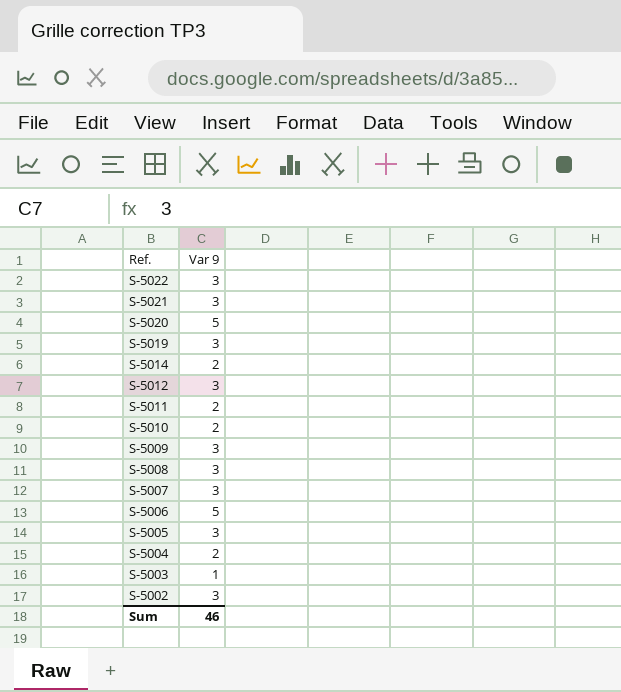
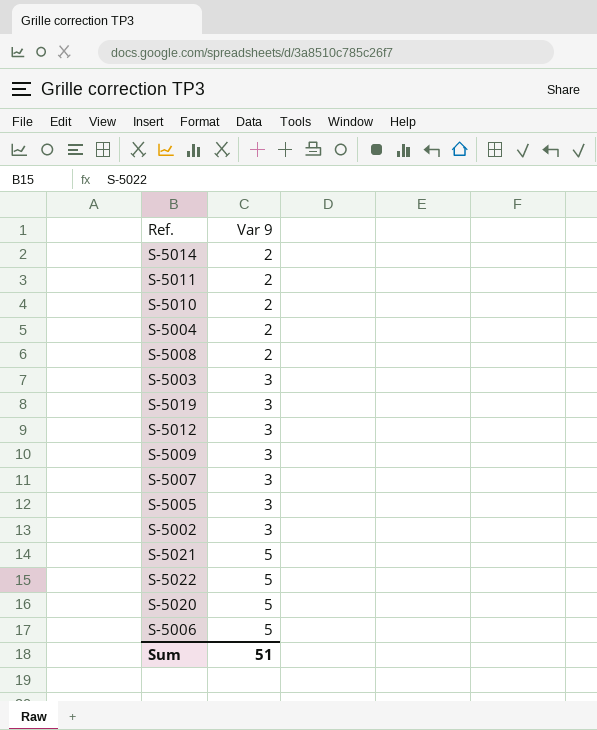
row order: Ref. descending -> Var 9 ascending
S-5008 | Var 9: 3 -> 2
S-5003 | Var 9: 1 -> 3
S-5021 | Var 9: 3 -> 5
S-5022 | Var 9: 3 -> 5
Sum | Var 9: 46 -> 51

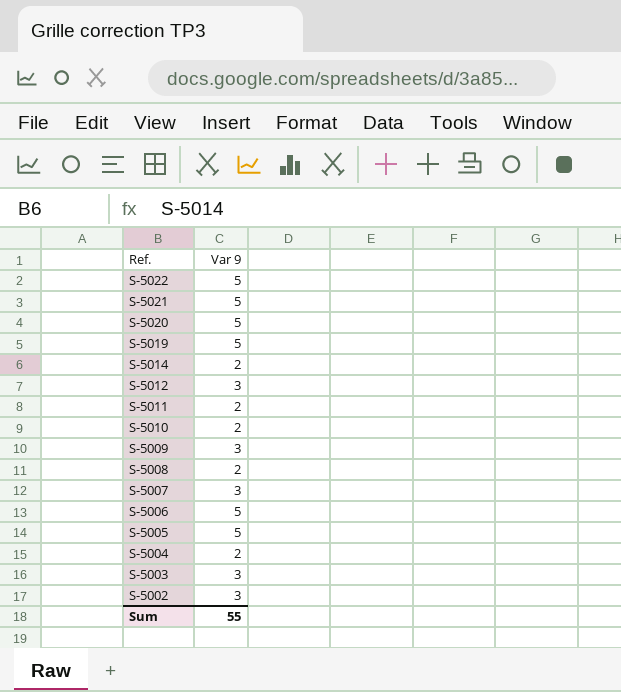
row order: Var 9 ascending -> Ref. descending
S-5019 | Var 9: 3 -> 5
S-5005 | Var 9: 3 -> 5
Sum | Var 9: 51 -> 55

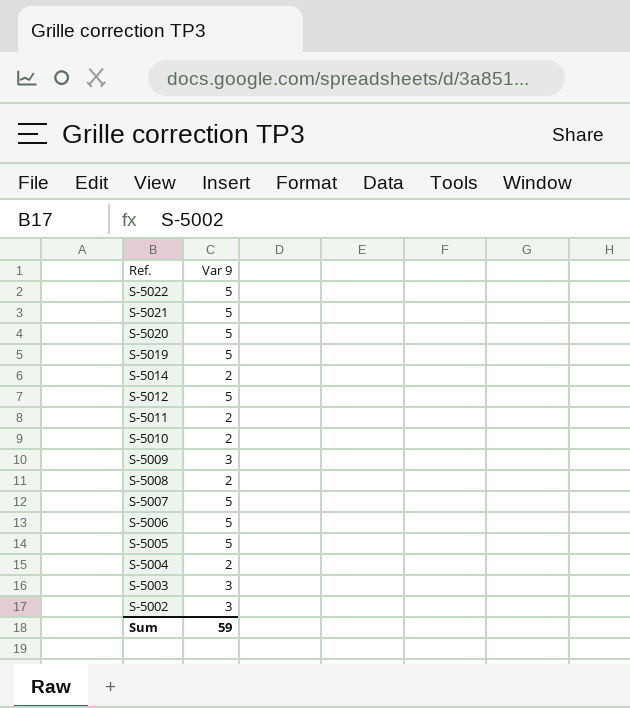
S-5012 | Var 9: 3 -> 5
S-5007 | Var 9: 3 -> 5
Sum | Var 9: 55 -> 59

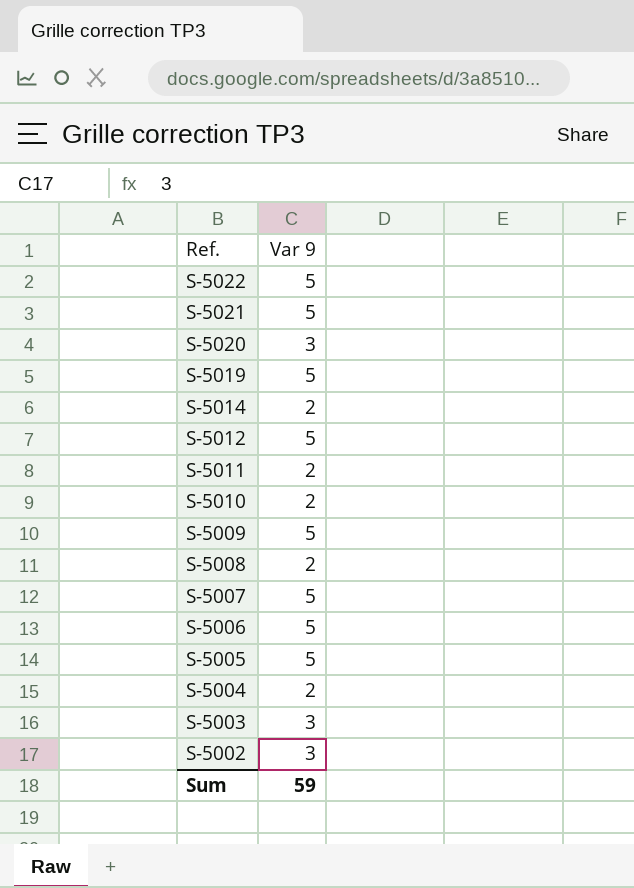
S-5020 | Var 9: 5 -> 3
S-5009 | Var 9: 3 -> 5

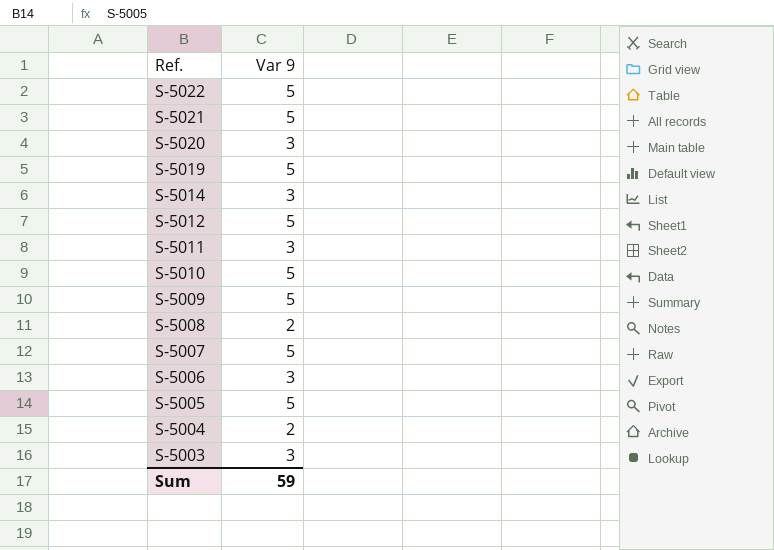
row S-5002: 3 -> none
S-5014 | Var 9: 2 -> 3
S-5011 | Var 9: 2 -> 3
S-5010 | Var 9: 2 -> 5
S-5006 | Var 9: 5 -> 3

